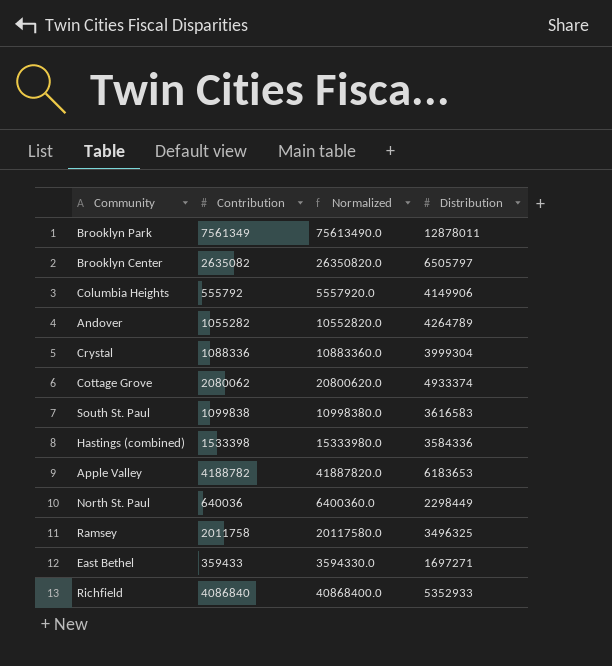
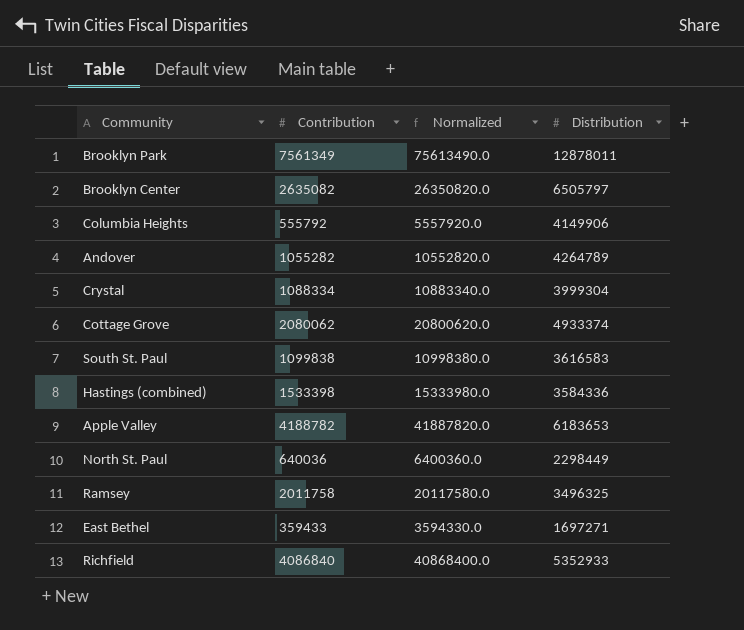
Crystal | Contribution: 1088336 -> 1088334
Crystal | Normalized: 10883360.0 -> 10883340.0

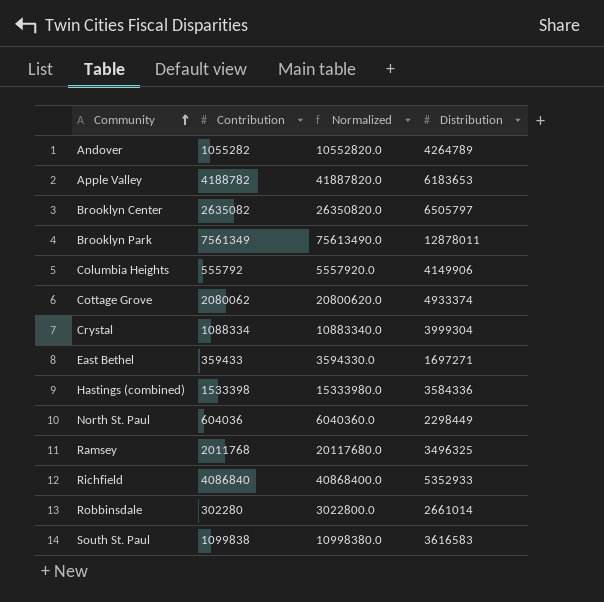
row order: none -> Community ascending
North St. Paul | Contribution: 640036 -> 604036
North St. Paul | Normalized: 6400360.0 -> 6040360.0
Ramsey | Contribution: 2011758 -> 2011768
Ramsey | Normalized: 20117580.0 -> 20117680.0
row Robbinsdale: none -> 302280 | 3022800.0 | 2661014

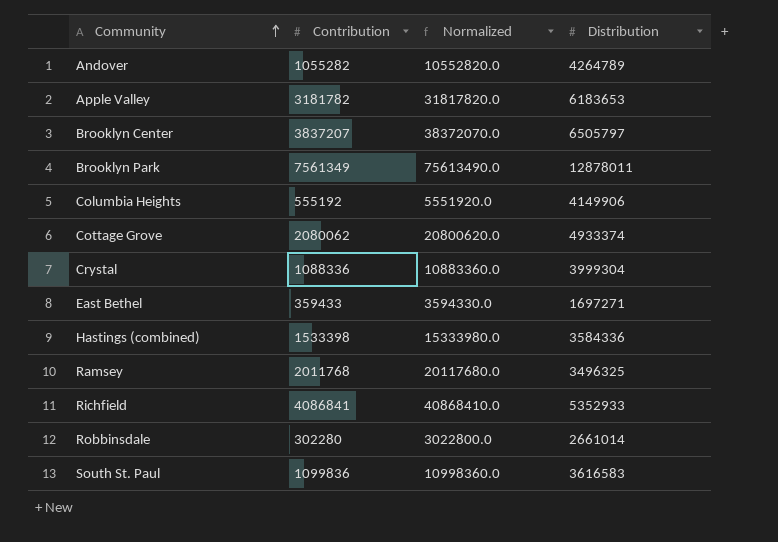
row North St. Paul: 604036 | 6040360.0 | 2298449 -> none
Apple Valley | Contribution: 4188782 -> 3181782
Apple Valley | Normalized: 41887820.0 -> 31817820.0
Brooklyn Center | Contribution: 2635082 -> 3837207
Brooklyn Center | Normalized: 26350820.0 -> 38372070.0
Columbia Heights | Contribution: 555792 -> 555192
Columbia Heights | Normalized: 5557920.0 -> 5551920.0
Crystal | Contribution: 1088334 -> 1088336
Crystal | Normalized: 10883340.0 -> 10883360.0
Richfield | Contribution: 4086840 -> 4086841
Richfield | Normalized: 40868400.0 -> 40868410.0
South St. Paul | Contribution: 1099838 -> 1099836
South St. Paul | Normalized: 10998380.0 -> 10998360.0

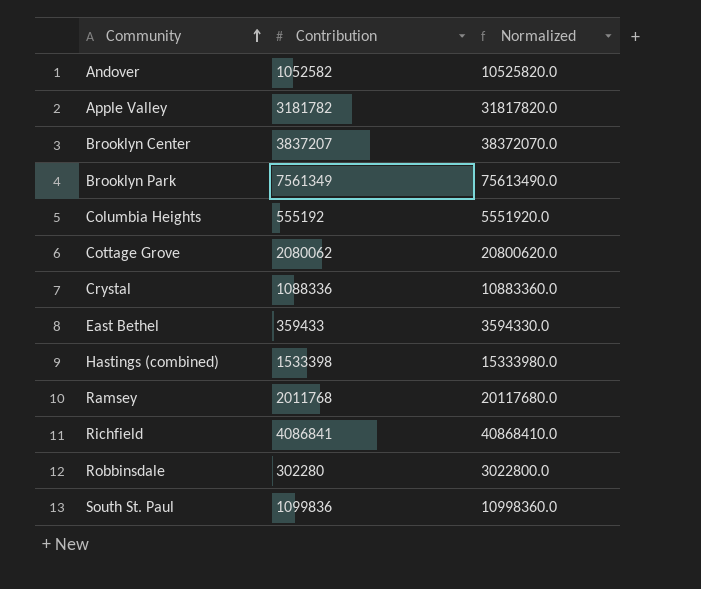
column Distribution | position: 4 -> none
Andover | Contribution: 1055282 -> 1052582
Andover | Normalized: 10552820.0 -> 10525820.0

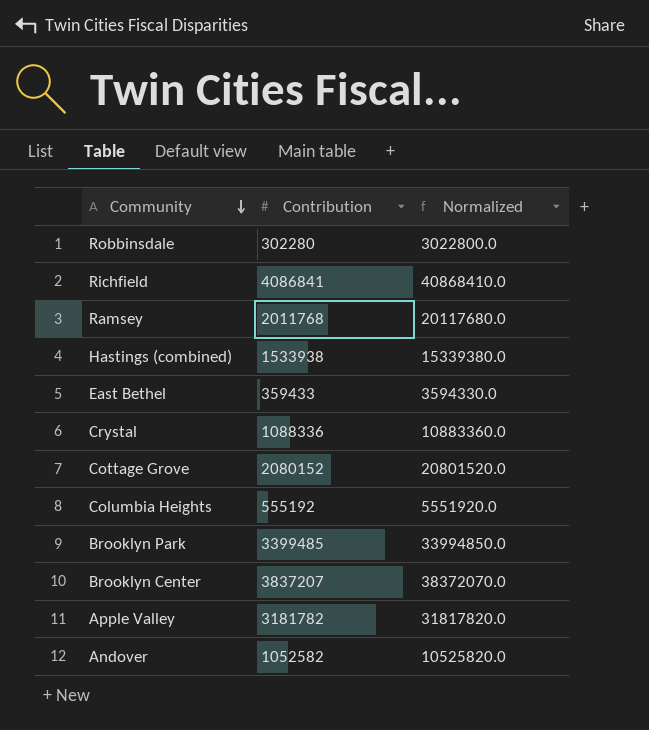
row order: Community ascending -> Community descending
row South St. Paul: 1099836 | 10998360.0 -> none
Hastings (combined) | Contribution: 1533398 -> 1533938
Hastings (combined) | Normalized: 15333980.0 -> 15339380.0
Cottage Grove | Contribution: 2080062 -> 2080152
Cottage Grove | Normalized: 20800620.0 -> 20801520.0
Brooklyn Park | Contribution: 7561349 -> 3399485
Brooklyn Park | Normalized: 75613490.0 -> 33994850.0

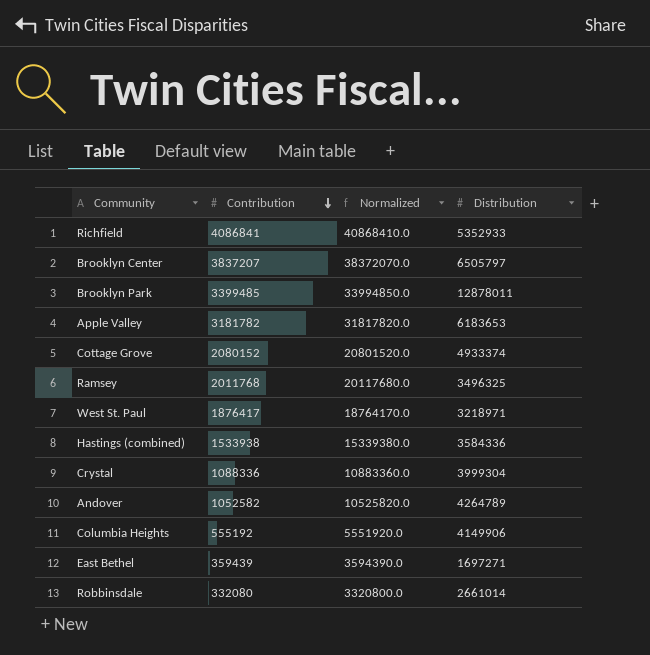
row order: Community descending -> Contribution descending
column Distribution | position: none -> 4
row West St. Paul: none -> 1876417 | 18764170.0 | 3218971
East Bethel | Contribution: 359433 -> 359439
East Bethel | Normalized: 3594330.0 -> 3594390.0
Robbinsdale | Contribution: 302280 -> 332080
Robbinsdale | Normalized: 3022800.0 -> 3320800.0

